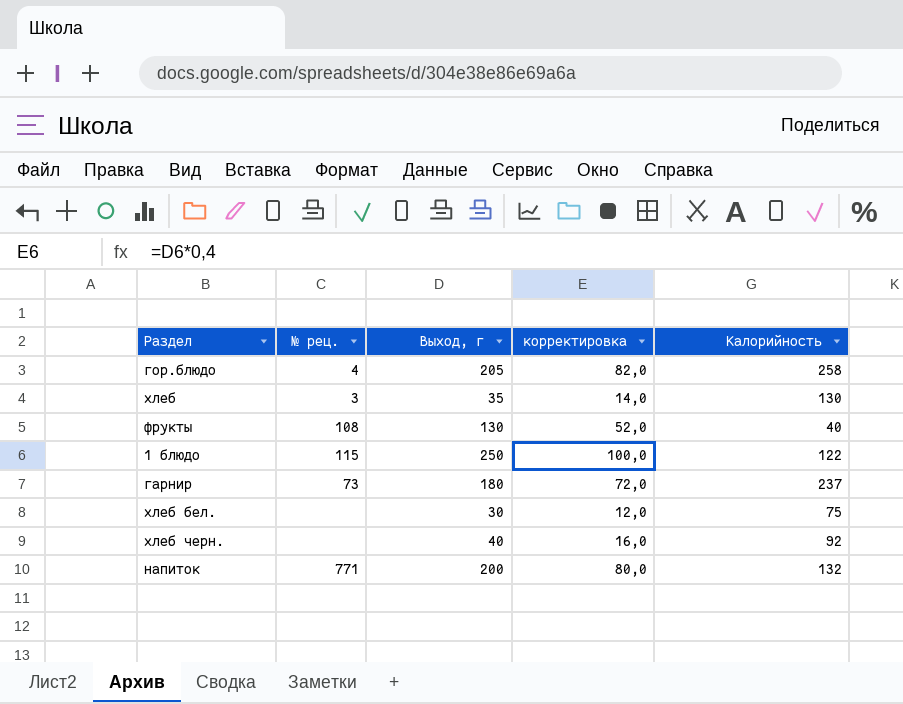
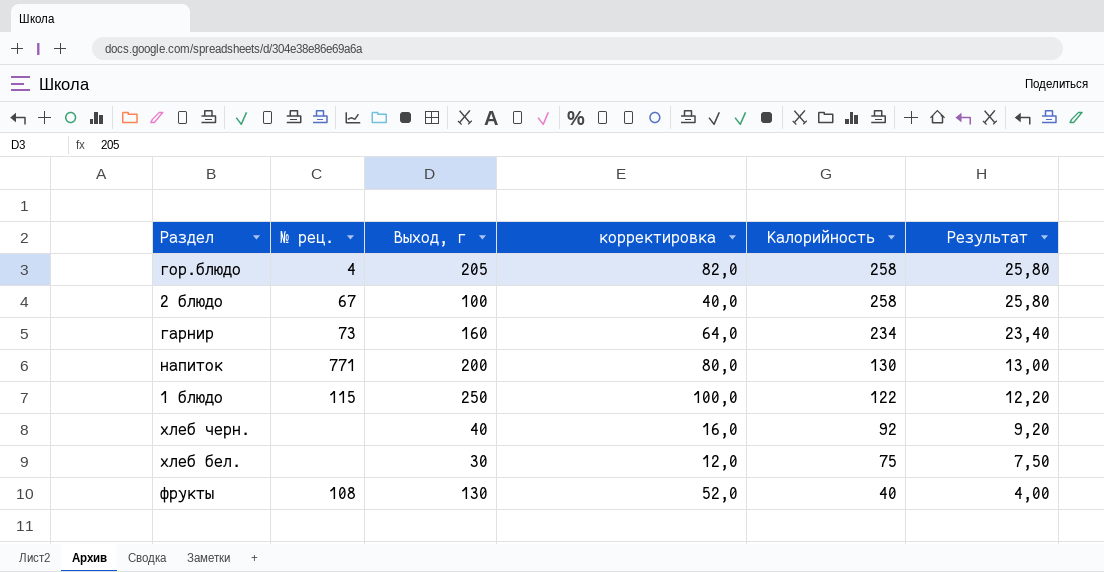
row order: none -> Калорийность descending
column Результат | formula: none -> [Калорийность] * 0,1
row хлеб: 3 | 35 | 14,0 | 130 -> none
row 2 блюдо: none -> 67 | 100 | 40,0 | 258 | 25,80
гарнир | Выход, г: 180 -> 160
гарнир | корректировка: 72,0 -> 64,0
гарнир | Калорийность: 237 -> 234
напиток | Калорийность: 132 -> 130

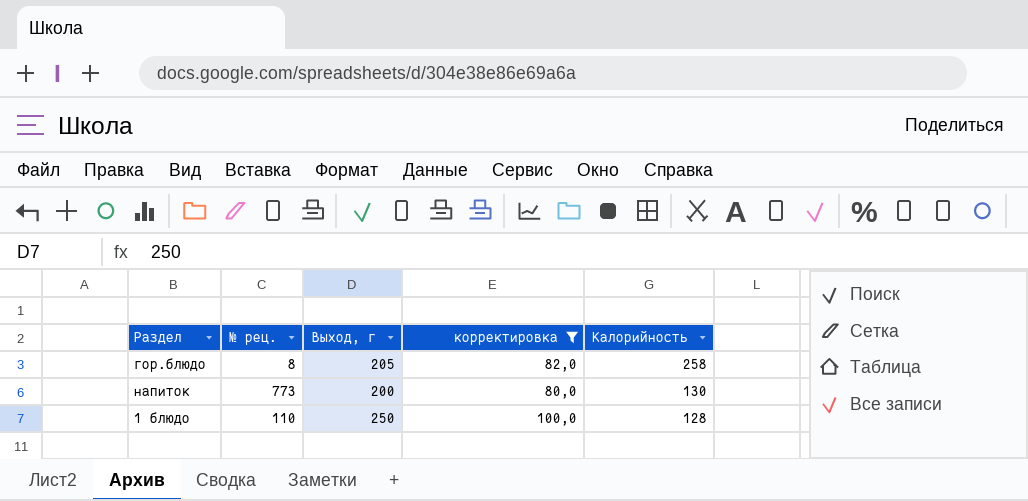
filter: none -> корректировка >= 80,0
column Результат | formula: [Калорийность] * 0,1 -> none
гор.блюдо | № рец.: 4 -> 8
напиток | № рец.: 771 -> 773
1 блюдо | № рец.: 115 -> 110
1 блюдо | Калорийность: 122 -> 128

